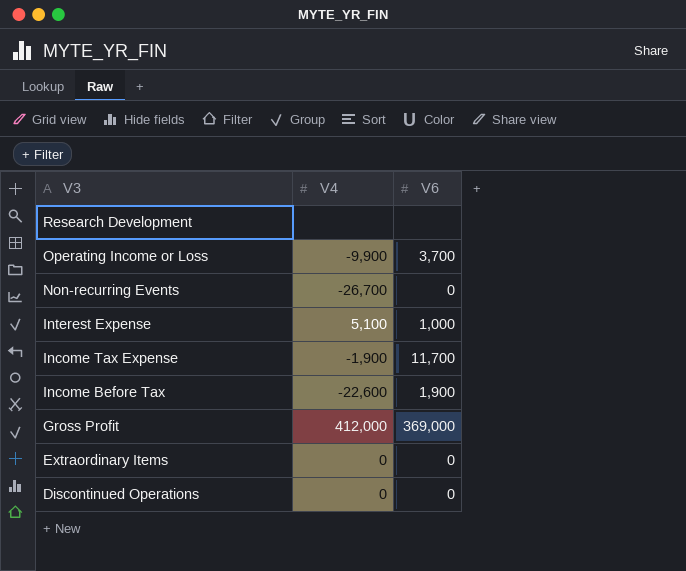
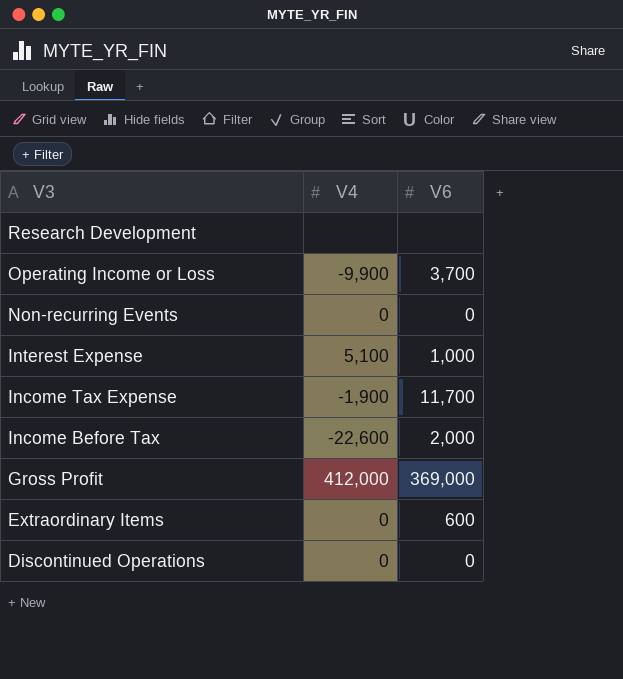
Non-recurring Events | V4: -26,700 -> 0
Income Before Tax | V6: 1,900 -> 2,000
Extraordinary Items | V6: 0 -> 600

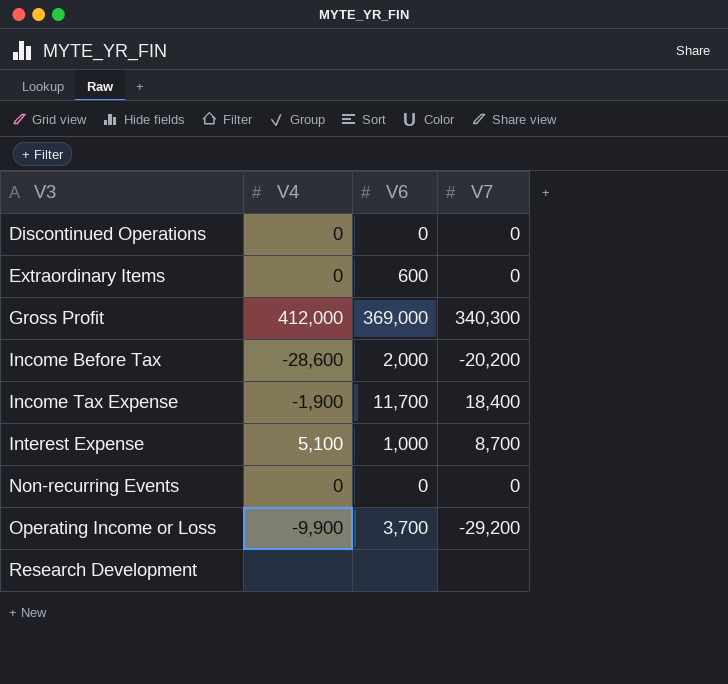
row order: V3 descending -> V3 ascending
column V7 | position: none -> 4
Income Before Tax | V4: -22,600 -> -28,600

